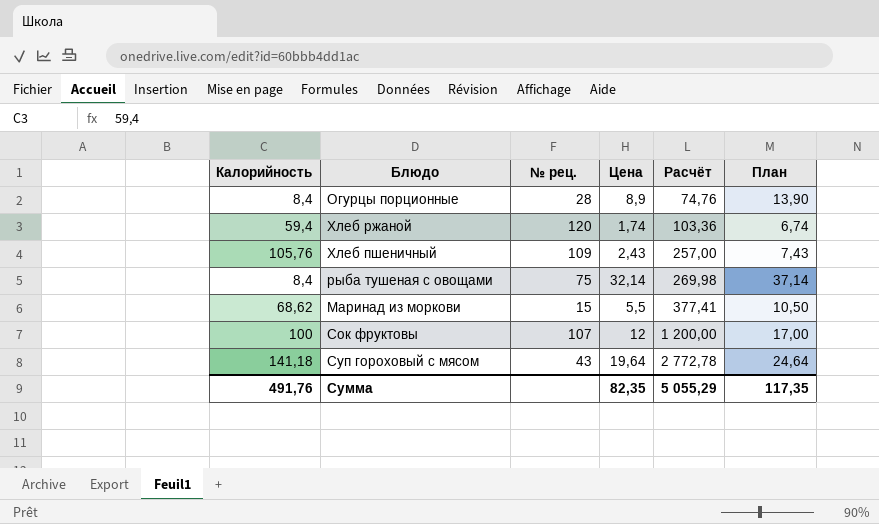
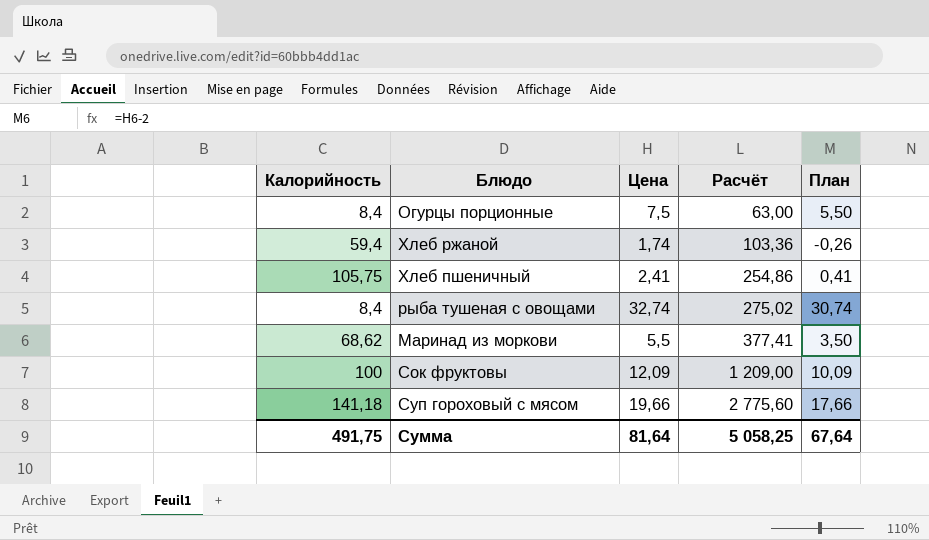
column № рец. | position: 3 -> none
column План | formula: [Цена] + 5 -> [Цена] - 2
Огурцы порционные | Цена: 8,9 -> 7,5
Огурцы порционные | Расчёт: 74,76 -> 63,00
Хлеб пшеничный | Калорийность: 105,76 -> 105,75
Хлеб пшеничный | Цена: 2,43 -> 2,41
Хлеб пшеничный | Расчёт: 257,00 -> 254,86
рыба тушеная с овощами | Цена: 32,14 -> 32,74
рыба тушеная с овощами | Расчёт: 269,98 -> 275,02
Сок фруктовы | Цена: 12 -> 12,09
Сок фруктовы | Расчёт: 1 200,00 -> 1 209,00
Суп гороховый с мясом | Цена: 19,64 -> 19,66
Суп гороховый с мясом | Расчёт: 2 772,78 -> 2 775,60
Сумма | Калорийность: 491,76 -> 491,75
Сумма | Цена: 82,35 -> 81,64
Сумма | Расчёт: 5 055,29 -> 5 058,25
Сумма | План: 117,35 -> 67,64

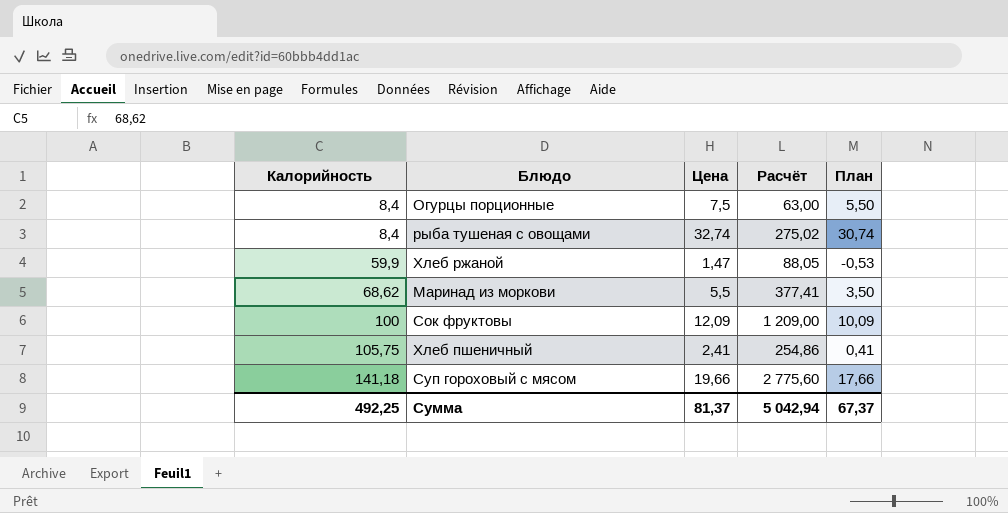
row order: Расчёт ascending -> Калорийность ascending
Хлеб ржаной | Калорийность: 59,4 -> 59,9
Хлеб ржаной | Цена: 1,74 -> 1,47
Хлеб ржаной | Расчёт: 103,36 -> 88,05
Хлеб ржаной | План: -0,26 -> -0,53
Сумма | Калорийность: 491,75 -> 492,25
Сумма | Цена: 81,64 -> 81,37
Сумма | Расчёт: 5 058,25 -> 5 042,94
Сумма | План: 67,64 -> 67,37

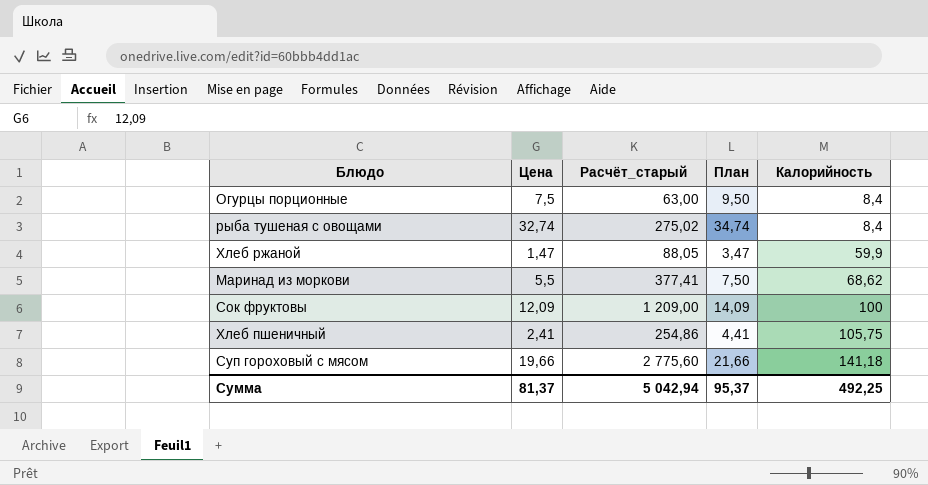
column name: Расчёт -> Расчёт_старый
column План | formula: [Цена] - 2 -> [Цена] + 2
column Калорийность | position: 1 -> 5
Сумма | План: 67,37 -> 95,37

